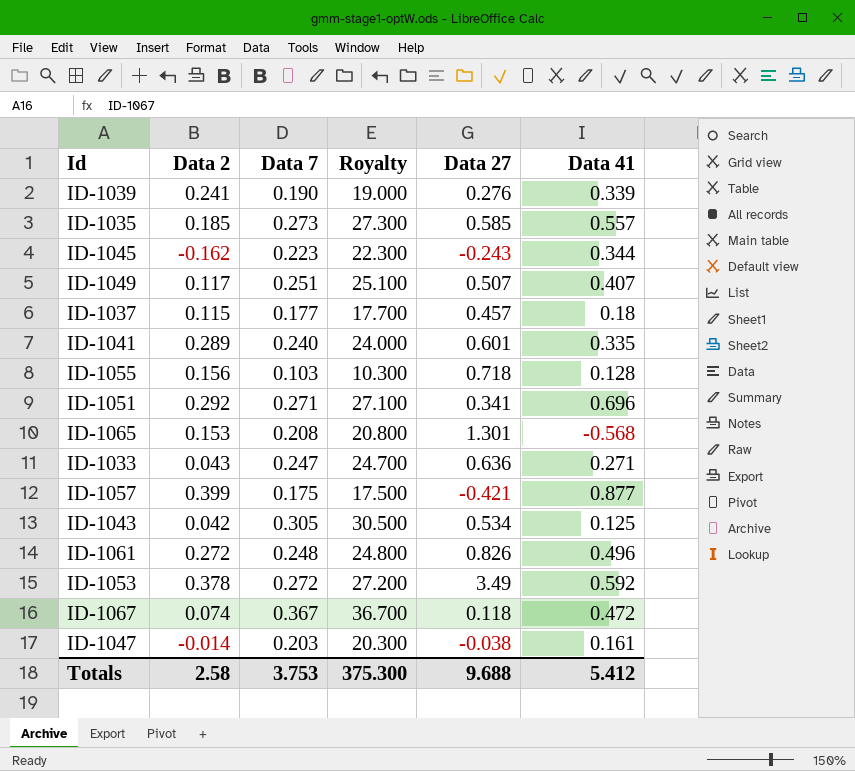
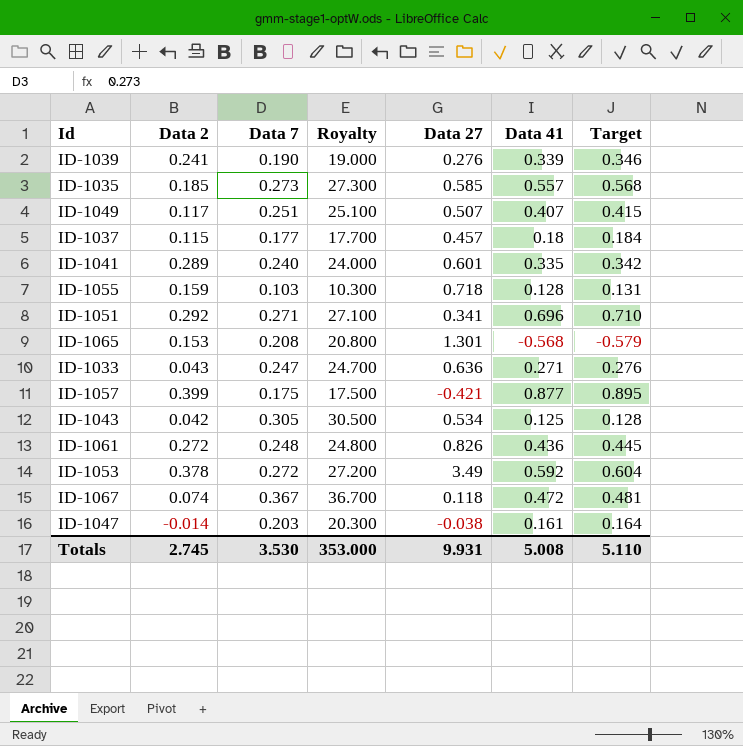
column Target | formula: none -> [Data 41] * 1.02
row ID-1045: -0.162 | 0.223 | 22.300 | -0.243 | 0.344 -> none
ID-1055 | Data 2: 0.156 -> 0.159
ID-1061 | Data 41: 0.496 -> 0.436
Totals | Data 2: 2.58 -> 2.745
Totals | Data 7: 3.753 -> 3.530
Totals | Royalty: 375.300 -> 353.000
Totals | Data 27: 9.688 -> 9.931
Totals | Data 41: 5.412 -> 5.008

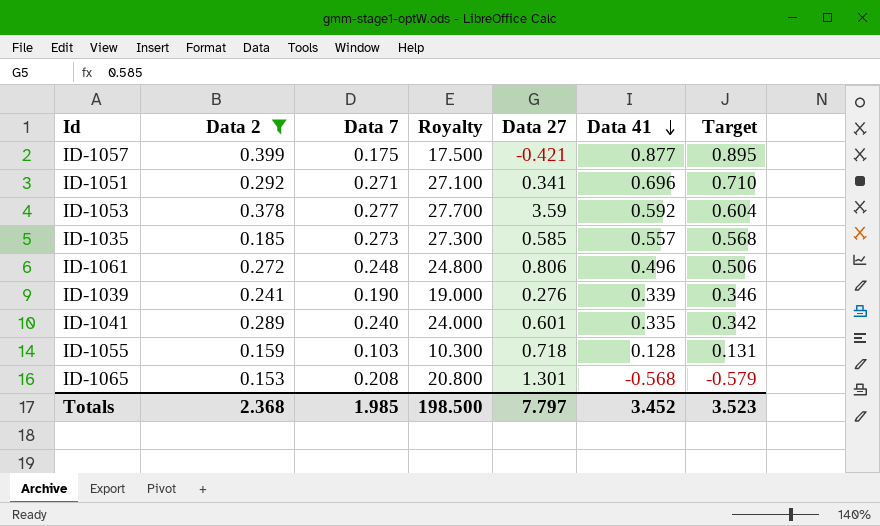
filter: none -> Data 2 >= 0.153
row order: none -> Data 41 descending
ID-1053 | Data 7: 0.272 -> 0.277
ID-1053 | Royalty: 27.200 -> 27.700
ID-1053 | Data 27: 3.49 -> 3.59
ID-1061 | Data 27: 0.826 -> 0.806
ID-1061 | Data 41: 0.436 -> 0.496
ID-1061 | Target: 0.445 -> 0.506
Totals | Data 2: 2.745 -> 2.368
Totals | Data 7: 3.530 -> 1.985
Totals | Royalty: 353.000 -> 198.500
Totals | Data 27: 9.931 -> 7.797
Totals | Data 41: 5.008 -> 3.452
Totals | Target: 5.110 -> 3.523

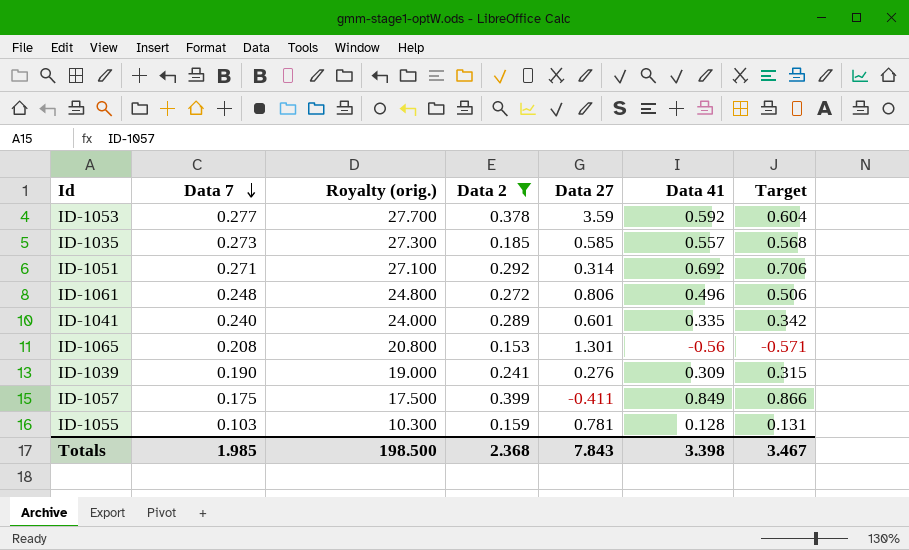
row order: Data 41 descending -> Data 7 descending
column name: Royalty -> Royalty (orig.)
column Data 2 | position: 2 -> 4
ID-1051 | Data 27: 0.341 -> 0.314
ID-1051 | Data 41: 0.696 -> 0.692
ID-1051 | Target: 0.710 -> 0.706
ID-1065 | Data 41: -0.568 -> -0.56
ID-1065 | Target: -0.579 -> -0.571
ID-1039 | Data 41: 0.339 -> 0.309
ID-1039 | Target: 0.346 -> 0.315
ID-1057 | Data 27: -0.421 -> -0.411
ID-1057 | Data 41: 0.877 -> 0.849
ID-1057 | Target: 0.895 -> 0.866
ID-1055 | Data 27: 0.718 -> 0.781
Totals | Data 27: 7.797 -> 7.843
Totals | Data 41: 3.452 -> 3.398
Totals | Target: 3.523 -> 3.467

